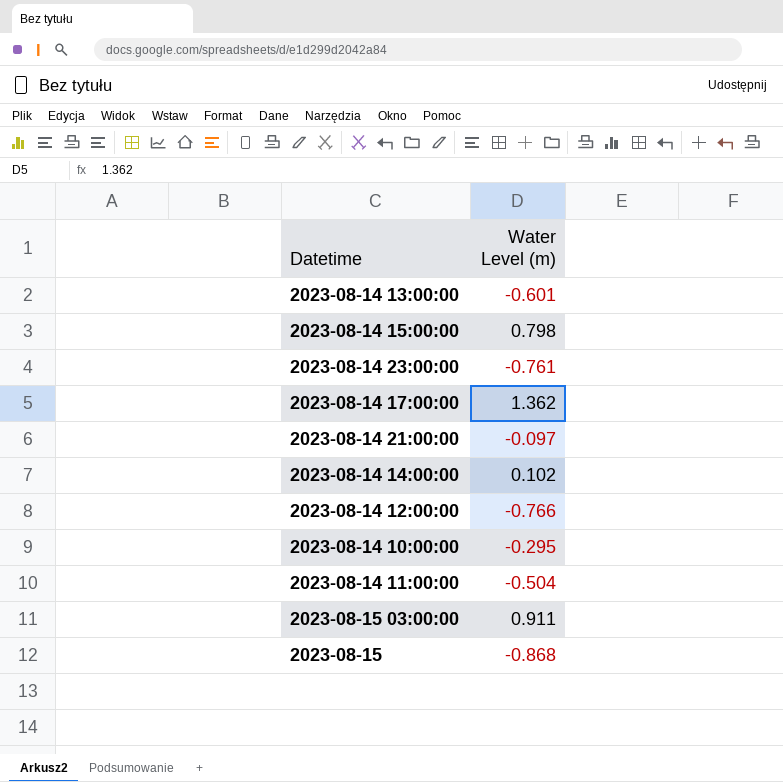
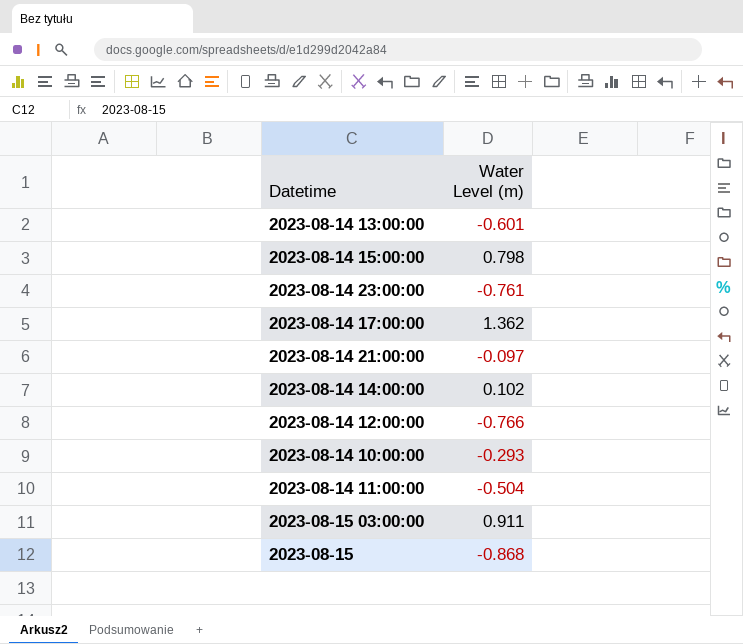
2023-08-14 10:00:00 | Water Level (m): -0.295 -> -0.293

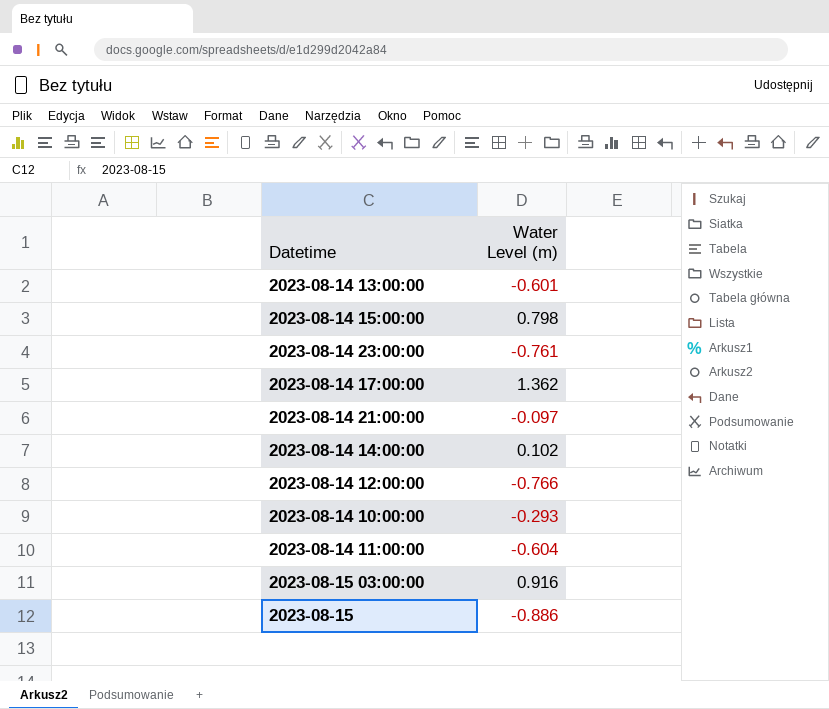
2023-08-14 11:00:00 | Water Level (m): -0.504 -> -0.604
2023-08-15 03:00:00 | Water Level (m): 0.911 -> 0.916
2023-08-15 | Water Level (m): -0.868 -> -0.886

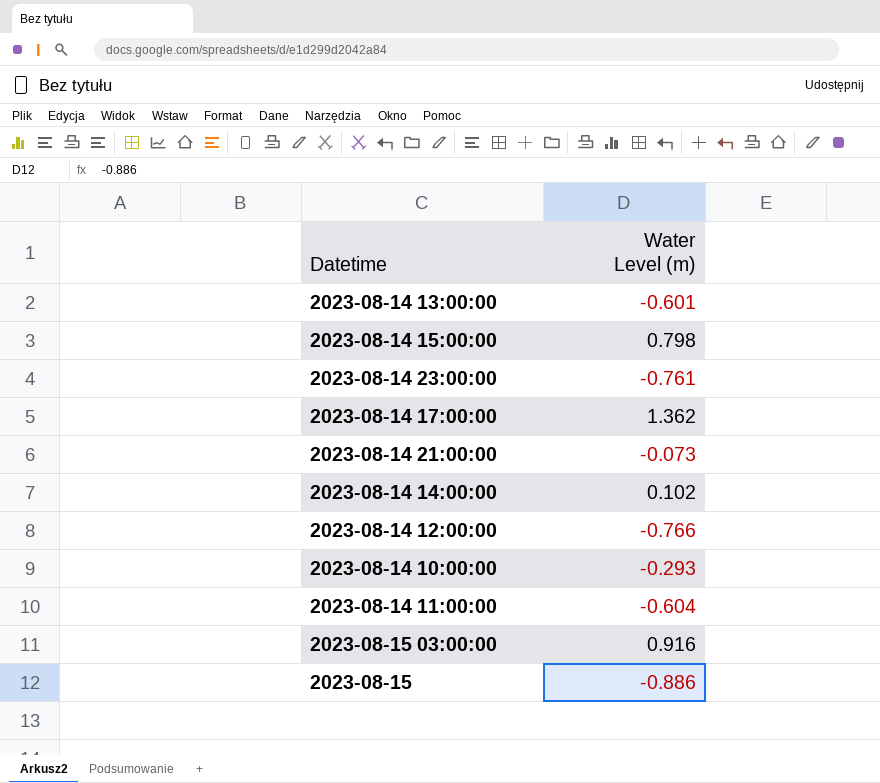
2023-08-14 21:00:00 | Water Level (m): -0.097 -> -0.073

